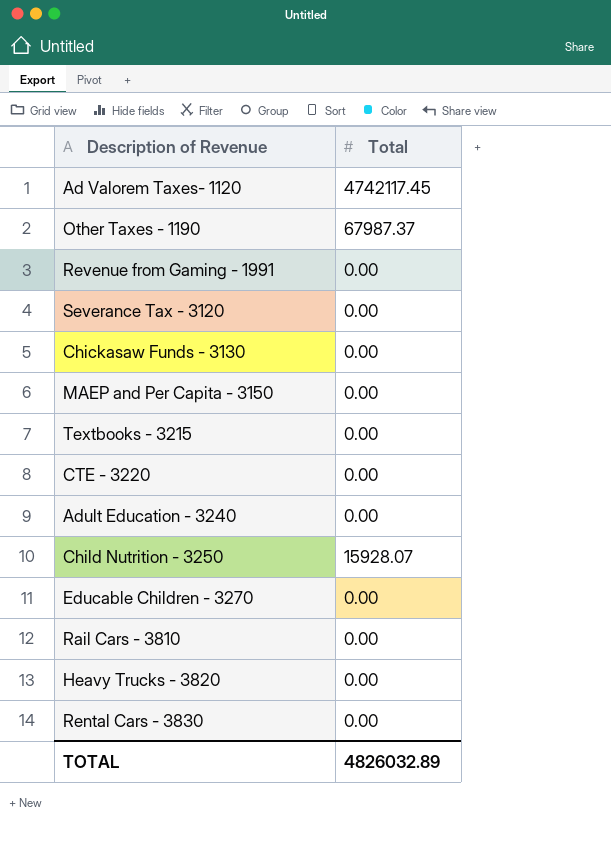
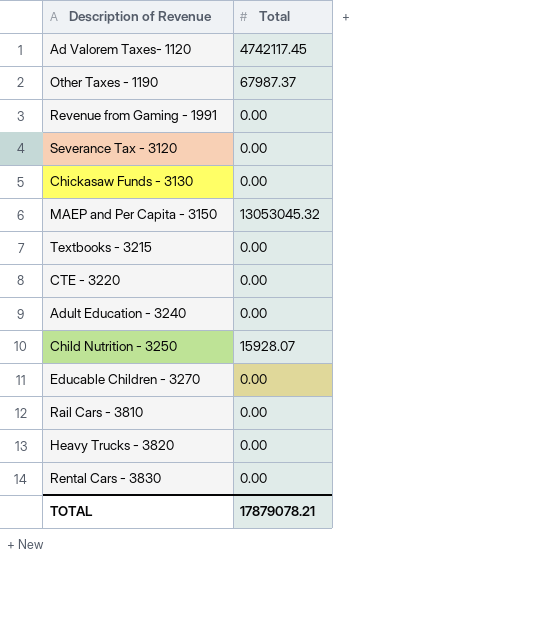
MAEP and Per Capita - 3150 | Total: 0.00 -> 13053045.32
TOTAL | Total: 4826032.89 -> 17879078.21

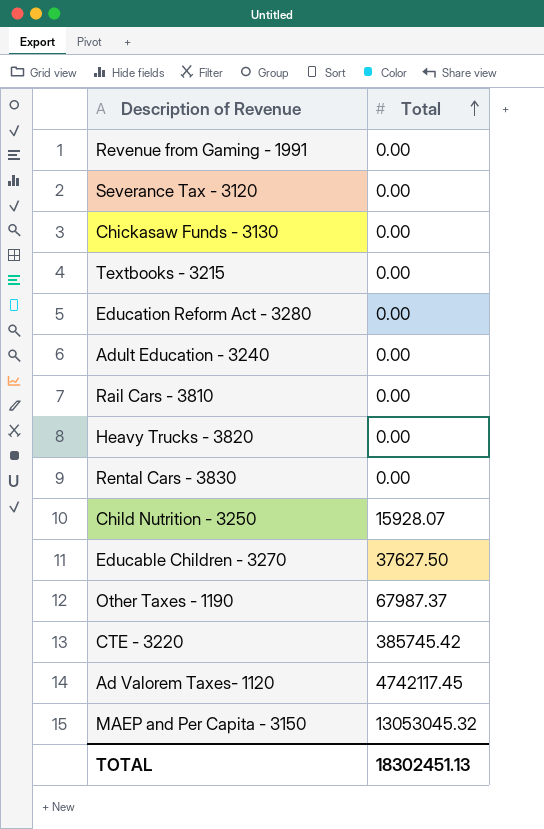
row order: none -> Total ascending
row Education Reform Act - 3280: none -> 0.00
Educable Children - 3270 | Total: 0.00 -> 37627.50
CTE - 3220 | Total: 0.00 -> 385745.42
TOTAL | Total: 17879078.21 -> 18302451.13

